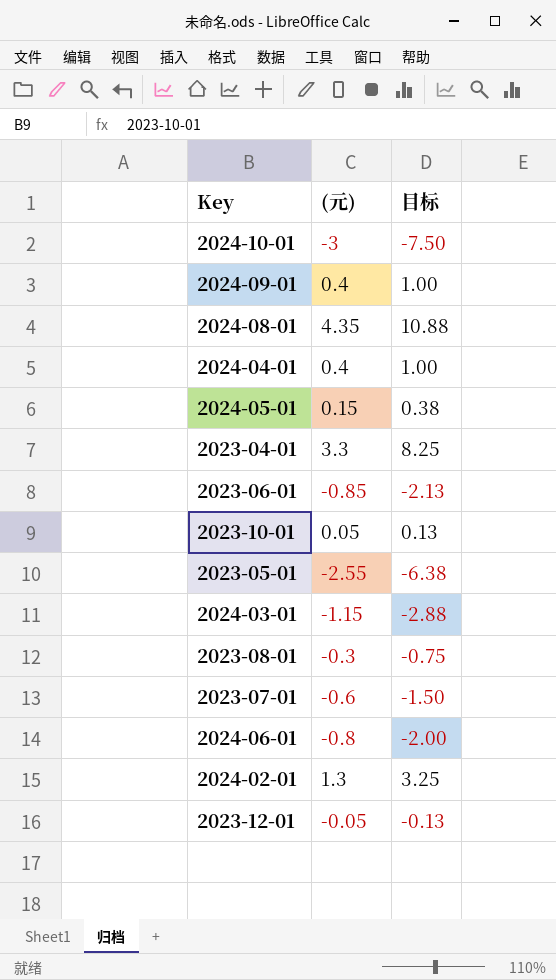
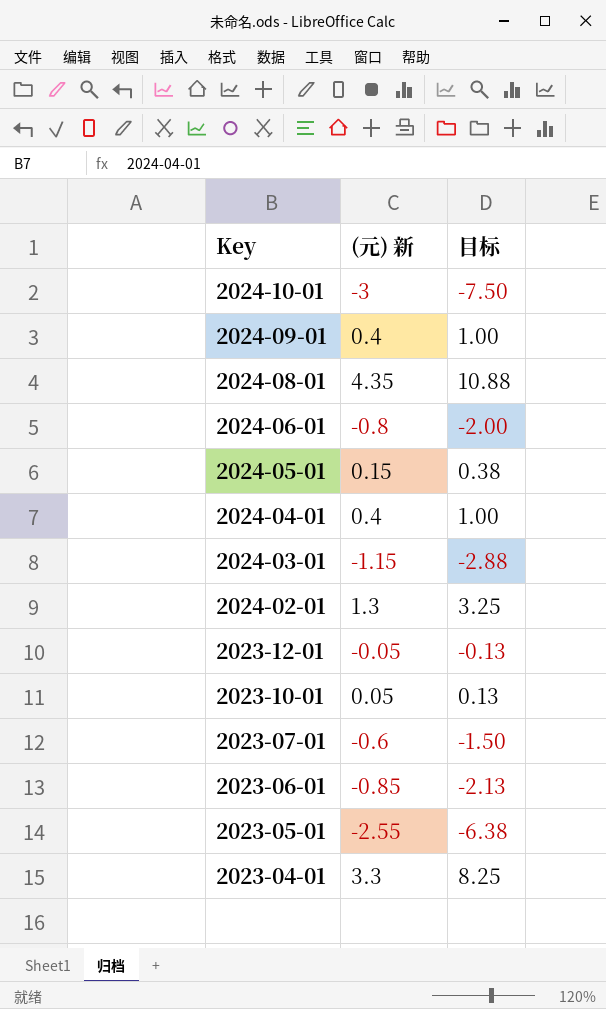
row order: none -> Key descending
column name: (元) -> (元) 新
row 2023-08-01: -0.3 | -0.75 -> none

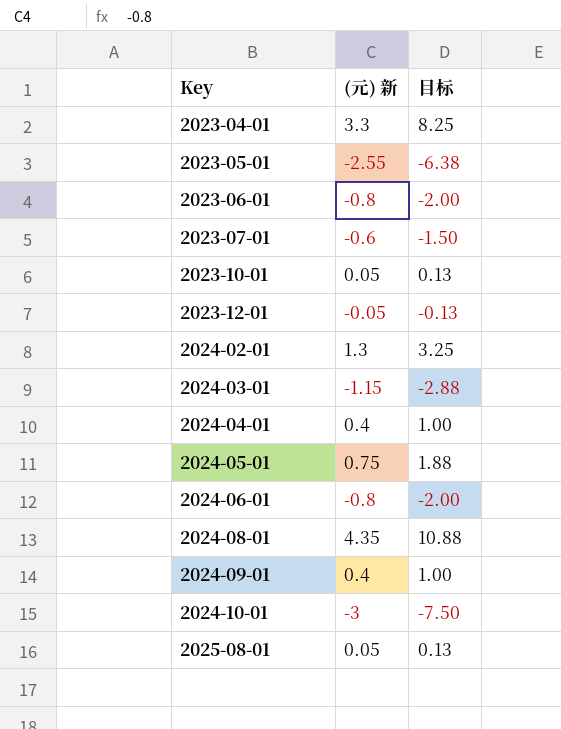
row order: Key descending -> Key ascending
2023-06-01 | (元) 新: -0.85 -> -0.8
2023-06-01 | 目标: -2.13 -> -2.00
2024-05-01 | (元) 新: 0.15 -> 0.75
2024-05-01 | 目标: 0.38 -> 1.88
row 2025-08-01: none -> 0.05 | 0.13

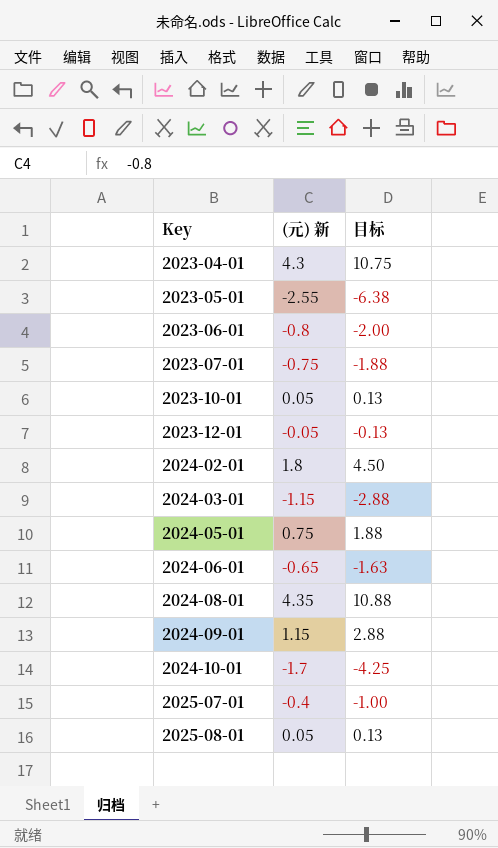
row 2024-04-01: 0.4 | 1.00 -> none
2023-04-01 | (元) 新: 3.3 -> 4.3
2023-04-01 | 目标: 8.25 -> 10.75
2023-07-01 | (元) 新: -0.6 -> -0.75
2023-07-01 | 目标: -1.50 -> -1.88
2024-02-01 | (元) 新: 1.3 -> 1.8
2024-02-01 | 目标: 3.25 -> 4.50
2024-06-01 | (元) 新: -0.8 -> -0.65
2024-06-01 | 目标: -2.00 -> -1.63
2024-09-01 | (元) 新: 0.4 -> 1.15
2024-09-01 | 目标: 1.00 -> 2.88
2024-10-01 | (元) 新: -3 -> -1.7
2024-10-01 | 目标: -7.50 -> -4.25
row 2025-07-01: none -> -0.4 | -1.00

